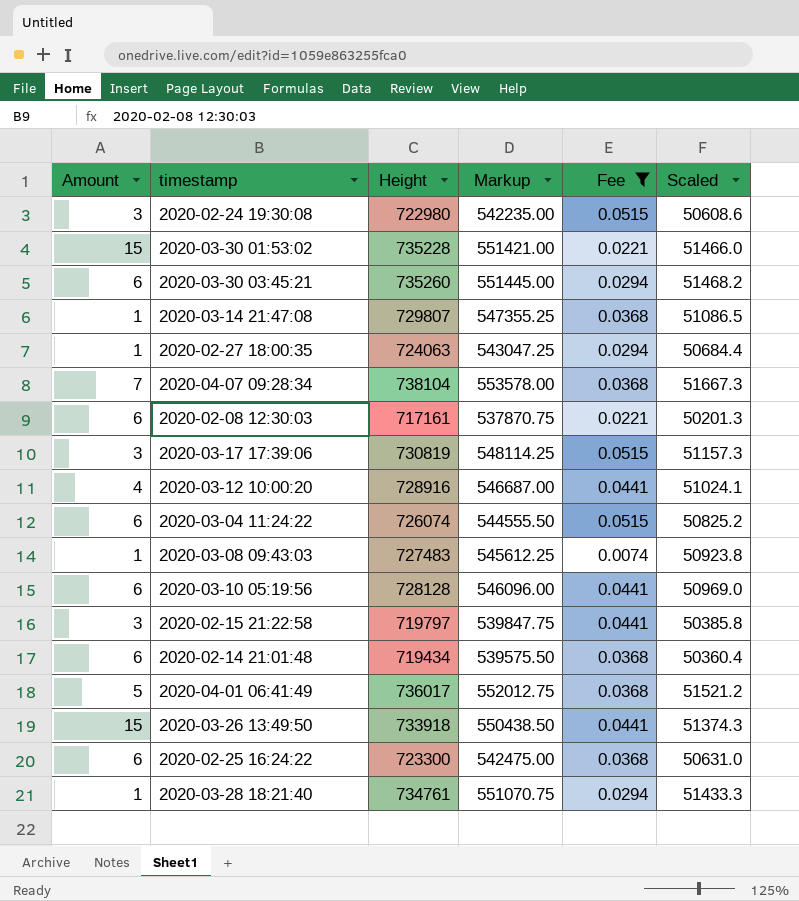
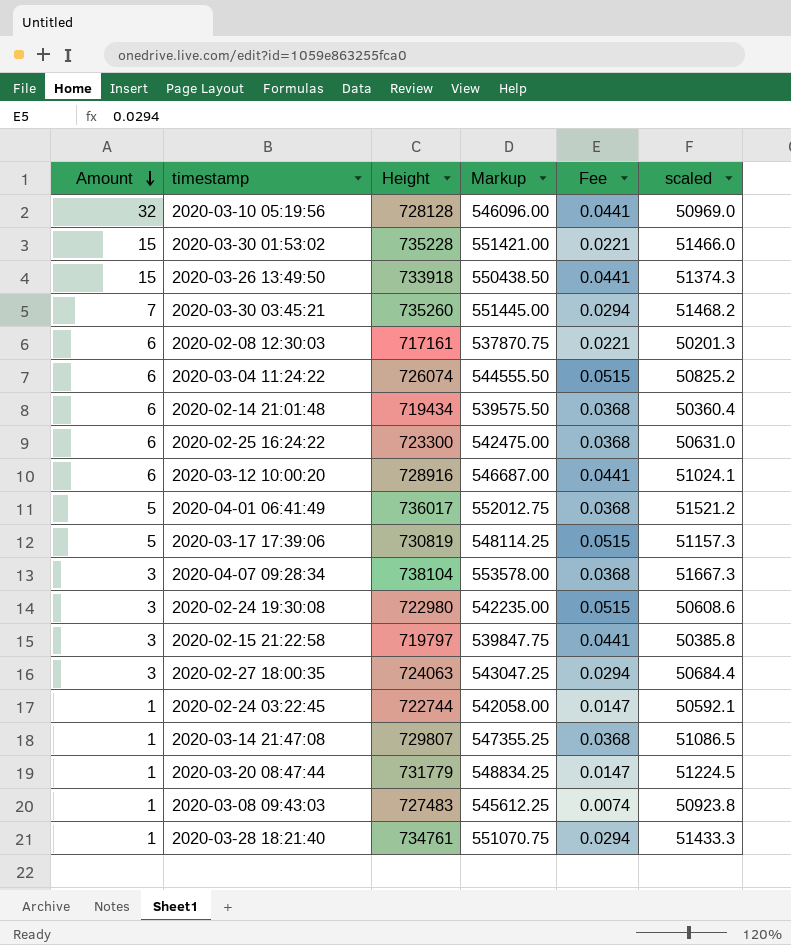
filter: Fee != 0.0147 -> none
row order: none -> Amount descending
column name: Scaled -> scaled
2020-03-10 05:19:56 | Amount: 6 -> 32
2020-03-30 03:45:21 | Amount: 6 -> 7
2020-03-12 10:00:20 | Amount: 4 -> 6
2020-03-17 17:39:06 | Amount: 3 -> 5
2020-04-07 09:28:34 | Amount: 7 -> 3
2020-02-27 18:00:35 | Amount: 1 -> 3

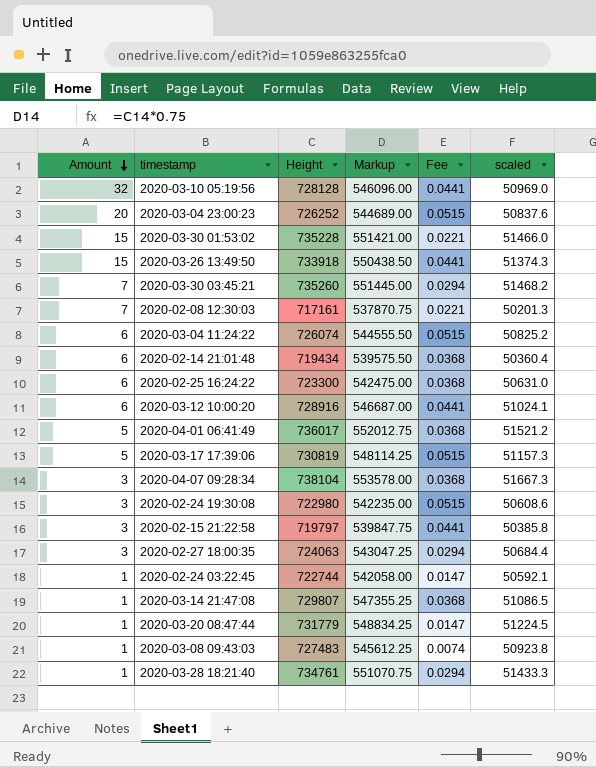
row 2020-03-04 23:00:23: none -> 20 | 726252 | 544689.00 | 0.0515 | 50837.6
2020-02-08 12:30:03 | Amount: 6 -> 7

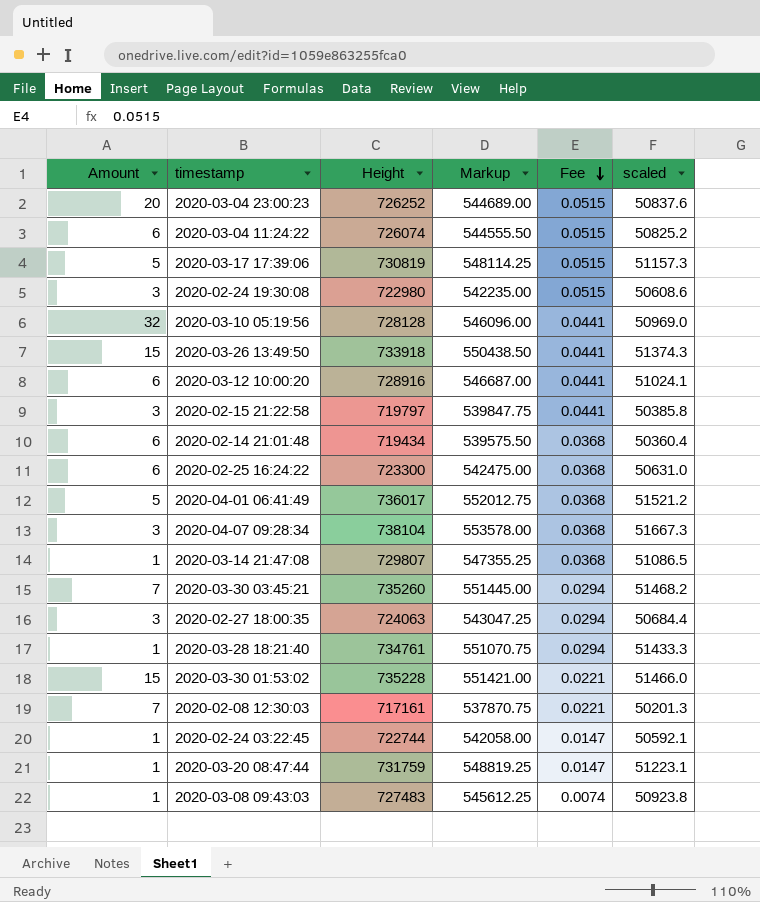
row order: Amount descending -> Fee descending
2020-03-20 08:47:44 | Height: 731779 -> 731759
2020-03-20 08:47:44 | Markup: 548834.25 -> 548819.25
2020-03-20 08:47:44 | scaled: 51224.5 -> 51223.1

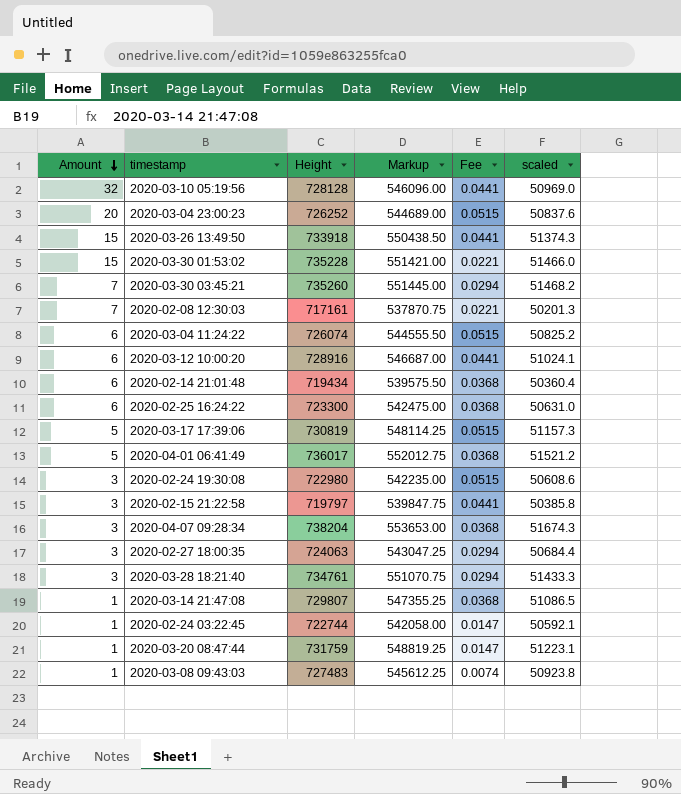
row order: Fee descending -> Amount descending
2020-04-07 09:28:34 | Height: 738104 -> 738204
2020-04-07 09:28:34 | Markup: 553578.00 -> 553653.00
2020-04-07 09:28:34 | scaled: 51667.3 -> 51674.3
2020-03-28 18:21:40 | Amount: 1 -> 3

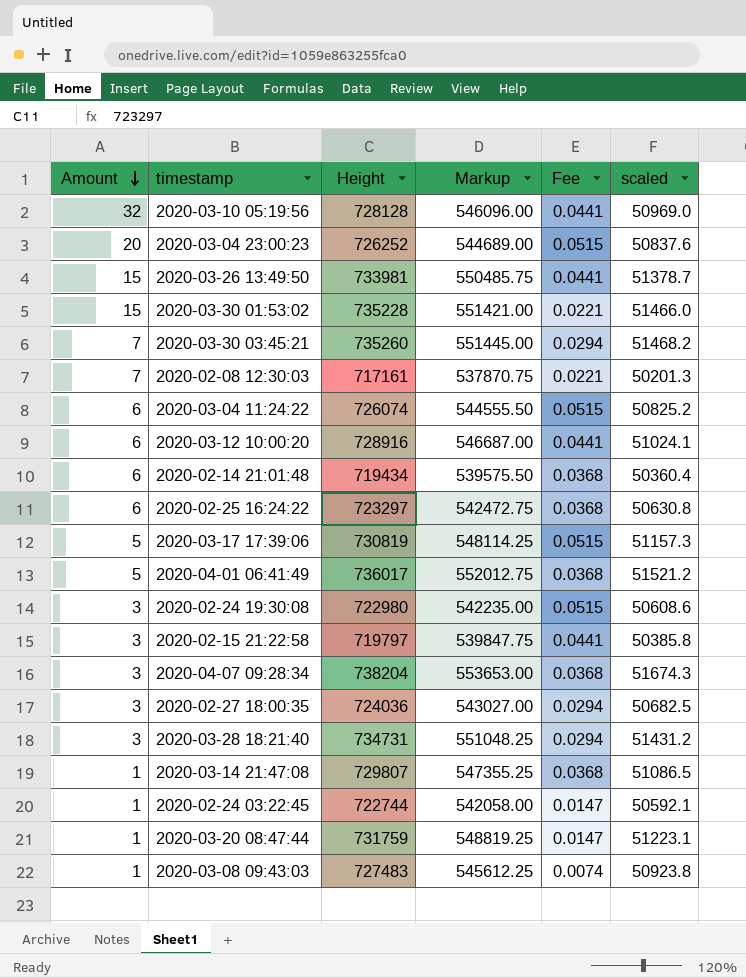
2020-03-26 13:49:50 | Height: 733918 -> 733981
2020-03-26 13:49:50 | Markup: 550438.50 -> 550485.75
2020-03-26 13:49:50 | scaled: 51374.3 -> 51378.7
2020-02-25 16:24:22 | Height: 723300 -> 723297
2020-02-25 16:24:22 | Markup: 542475.00 -> 542472.75
2020-02-25 16:24:22 | scaled: 50631.0 -> 50630.8
2020-02-27 18:00:35 | Height: 724063 -> 724036
2020-02-27 18:00:35 | Markup: 543047.25 -> 543027.00
2020-02-27 18:00:35 | scaled: 50684.4 -> 50682.5
2020-03-28 18:21:40 | Height: 734761 -> 734731
2020-03-28 18:21:40 | Markup: 551070.75 -> 551048.25
2020-03-28 18:21:40 | scaled: 51433.3 -> 51431.2

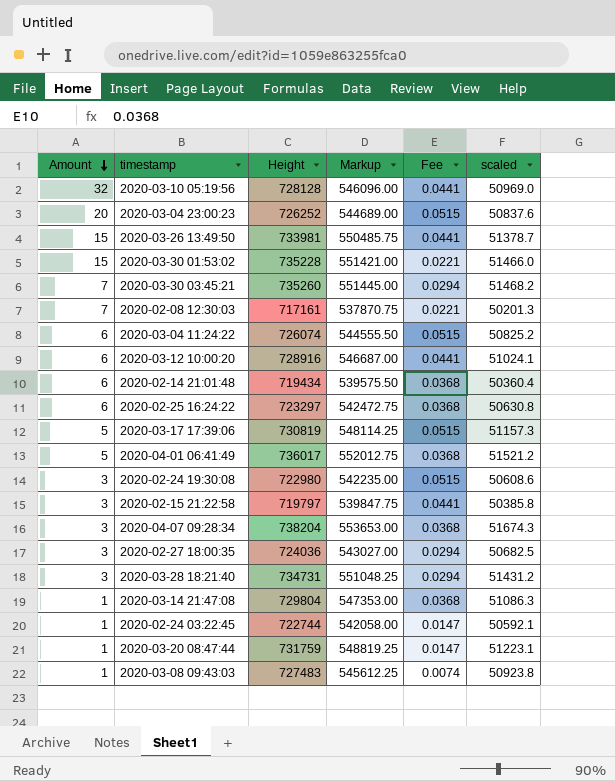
2020-03-14 21:47:08 | Height: 729807 -> 729804
2020-03-14 21:47:08 | Markup: 547355.25 -> 547353.00
2020-03-14 21:47:08 | scaled: 51086.5 -> 51086.3

